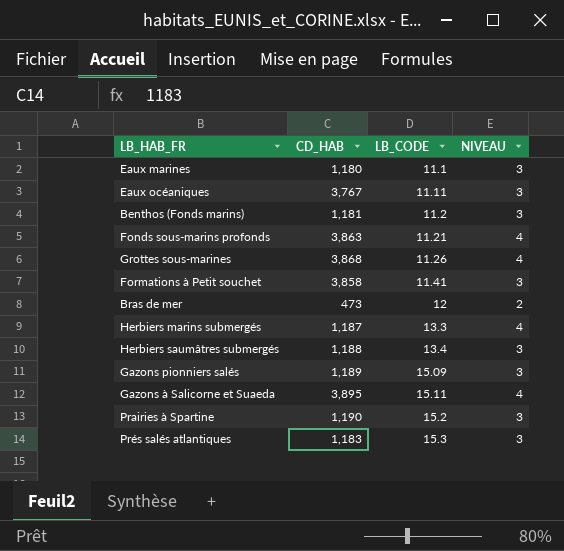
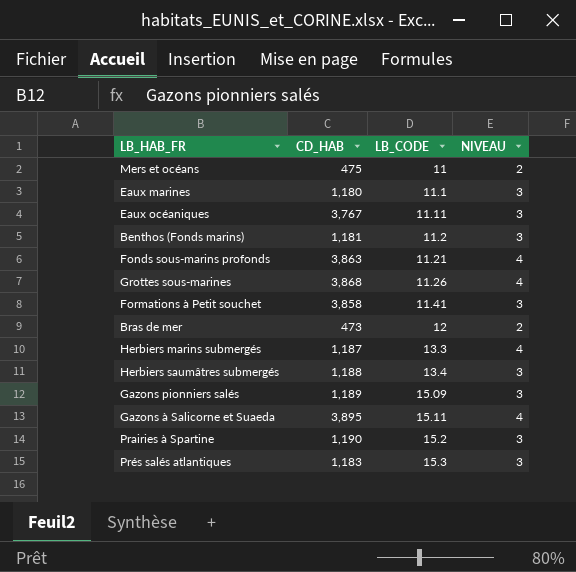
row Mers et océans: none -> 475 | 11 | 2

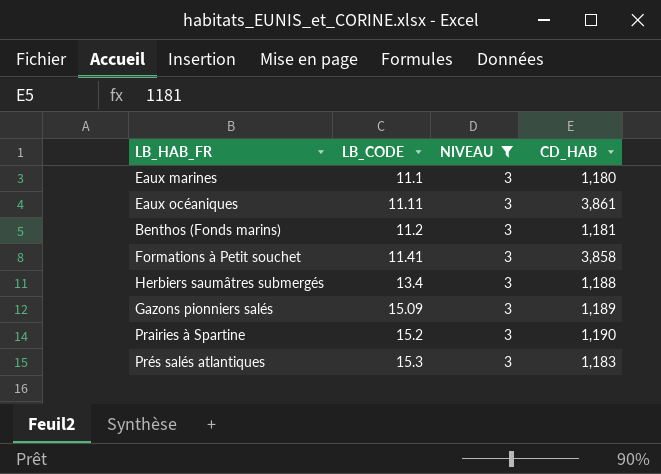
filter: none -> NIVEAU = 3
column CD_HAB | position: 2 -> 4
Eaux océaniques | CD_HAB: 3,767 -> 3,861

